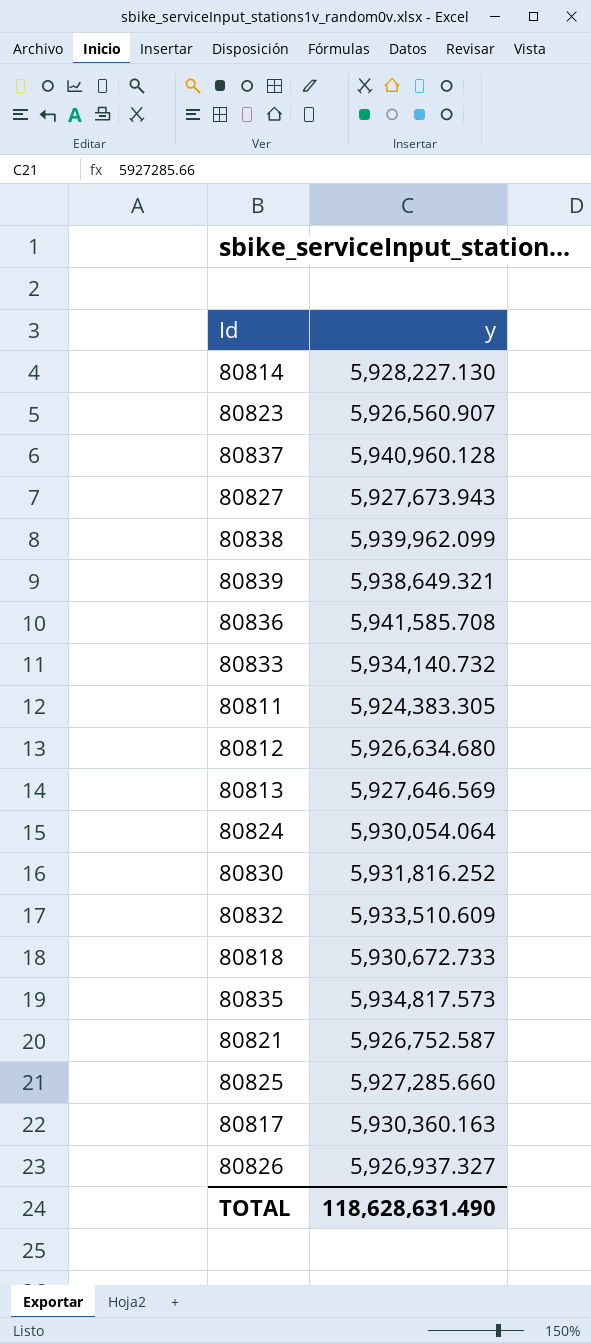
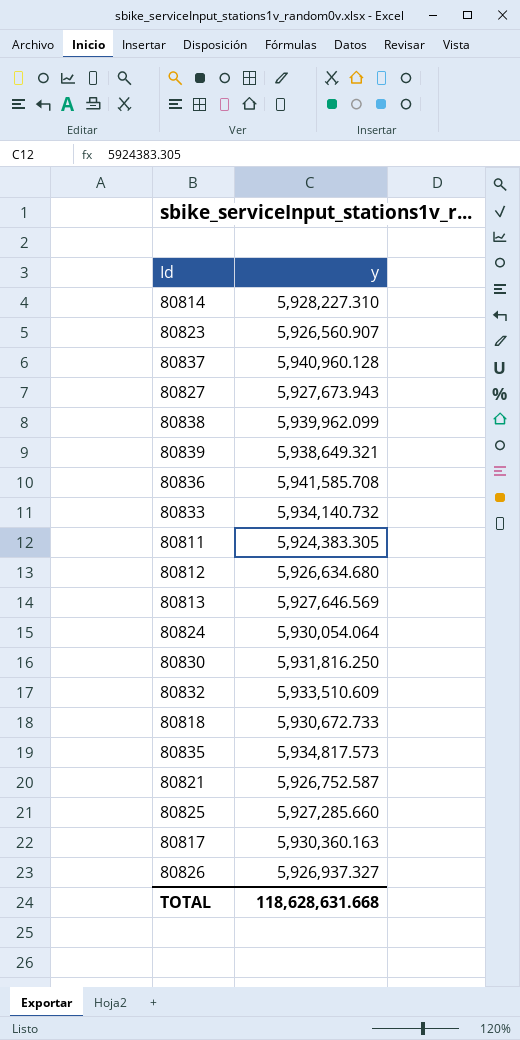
80814 | y: 5,928,227.130 -> 5,928,227.310
80830 | y: 5,931,816.252 -> 5,931,816.250
TOTAL | y: 118,628,631.490 -> 118,628,631.668

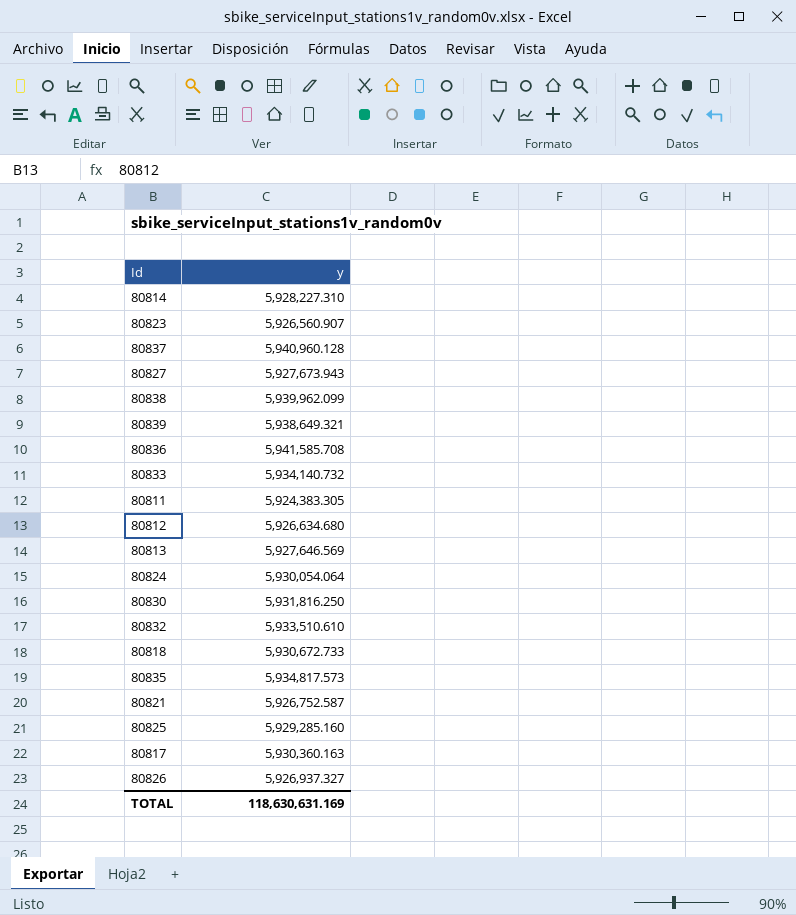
80832 | y: 5,933,510.609 -> 5,933,510.610
80825 | y: 5,927,285.660 -> 5,929,285.160
TOTAL | y: 118,628,631.668 -> 118,630,631.169

